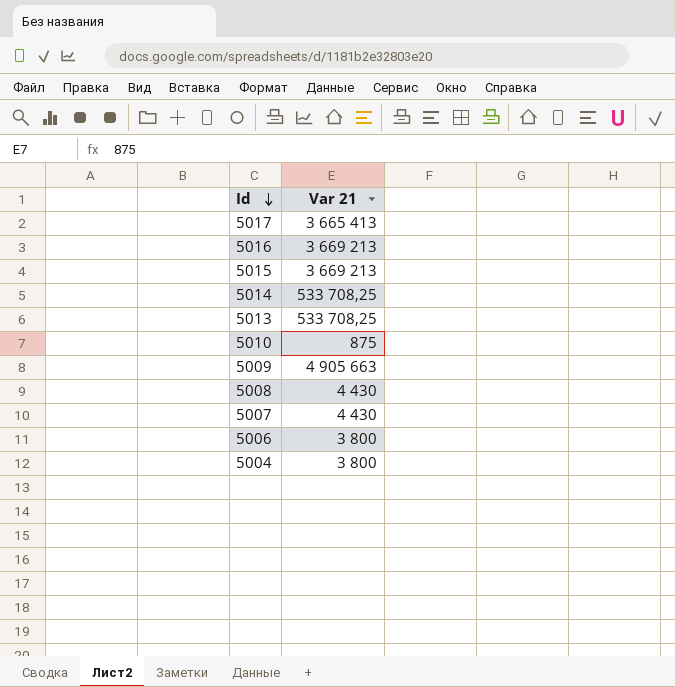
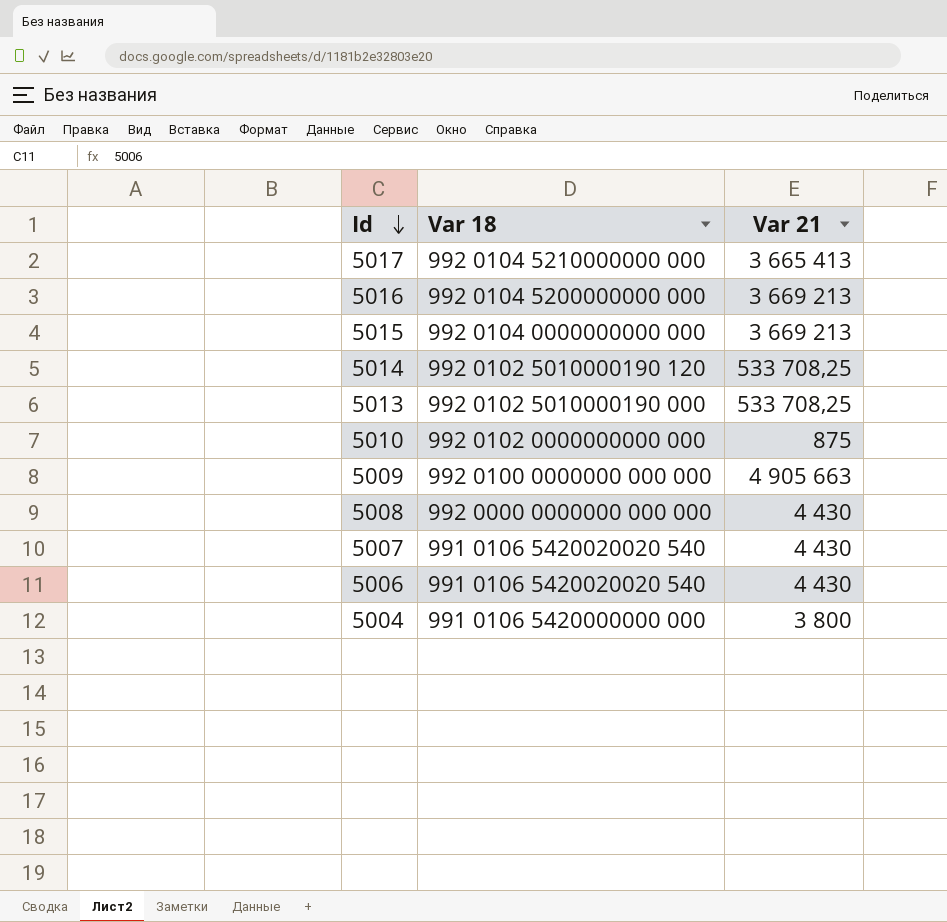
column Var 18 | position: none -> 2
5006 | Var 21: 3 800 -> 4 430

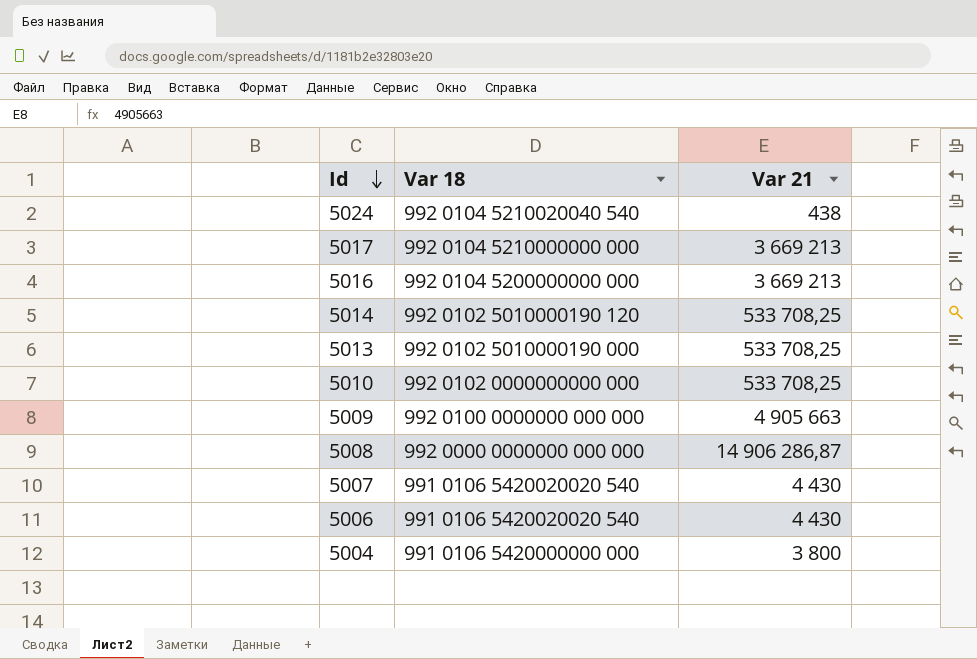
row 5015: 992 0104 0000000000 000 | 3 669 213 -> none
row 5024: none -> 992 0104 5210020040 540 | 438
5017 | Var 21: 3 665 413 -> 3 669 213
5010 | Var 21: 875 -> 533 708,25
5008 | Var 21: 4 430 -> 14 906 286,87

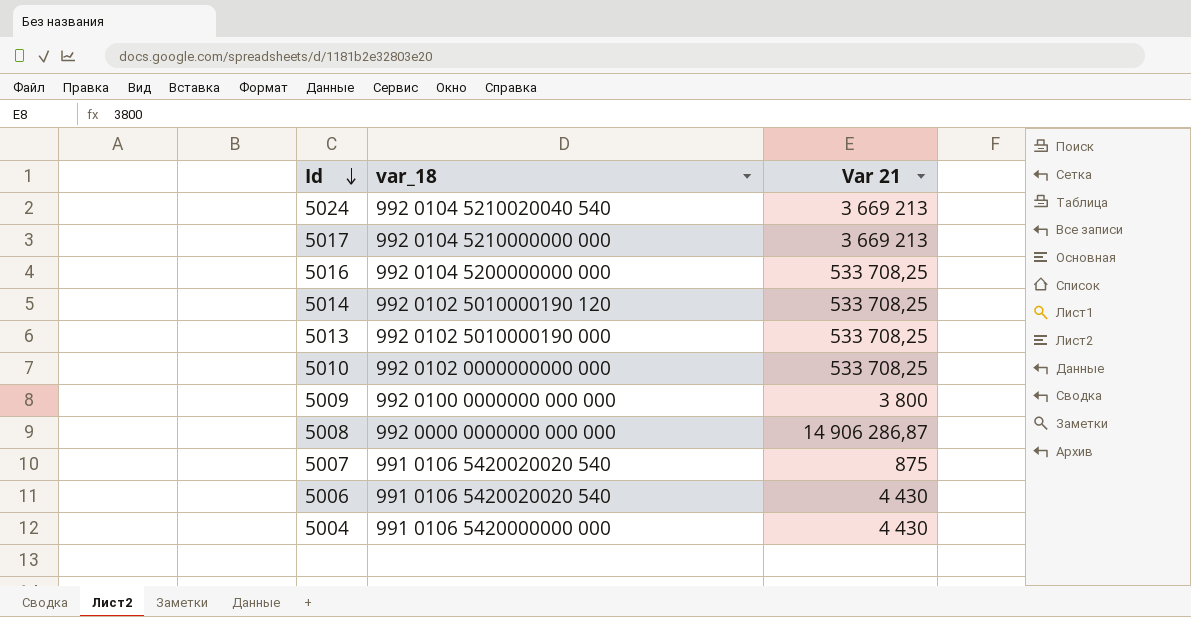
column name: Var 18 -> var_18
5024 | Var 21: 438 -> 3 669 213
5016 | Var 21: 3 669 213 -> 533 708,25
5009 | Var 21: 4 905 663 -> 3 800
5007 | Var 21: 4 430 -> 875
5004 | Var 21: 3 800 -> 4 430

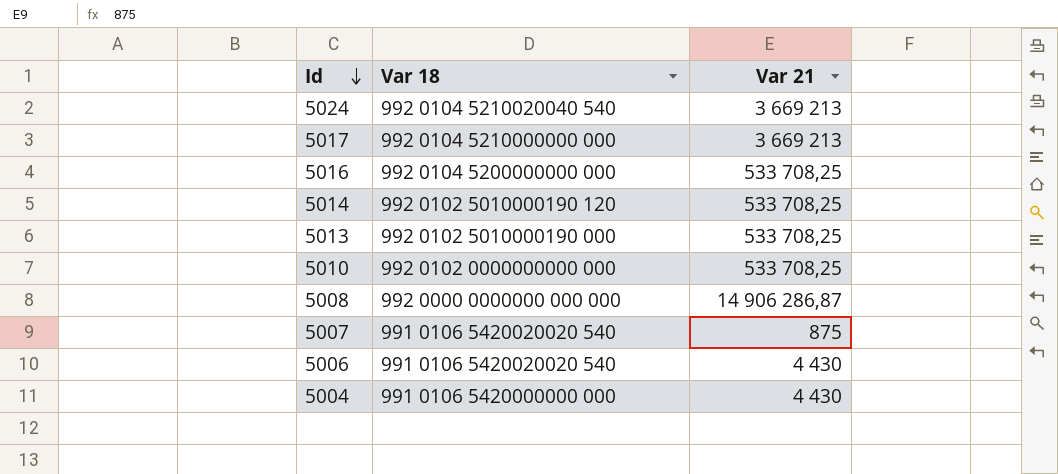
column name: var_18 -> Var 18
row 5009: 992 0100 0000000 000 000 | 3 800 -> none

